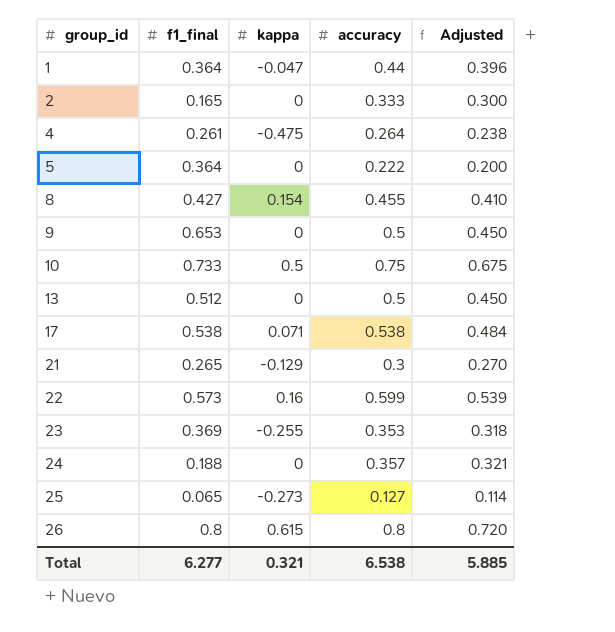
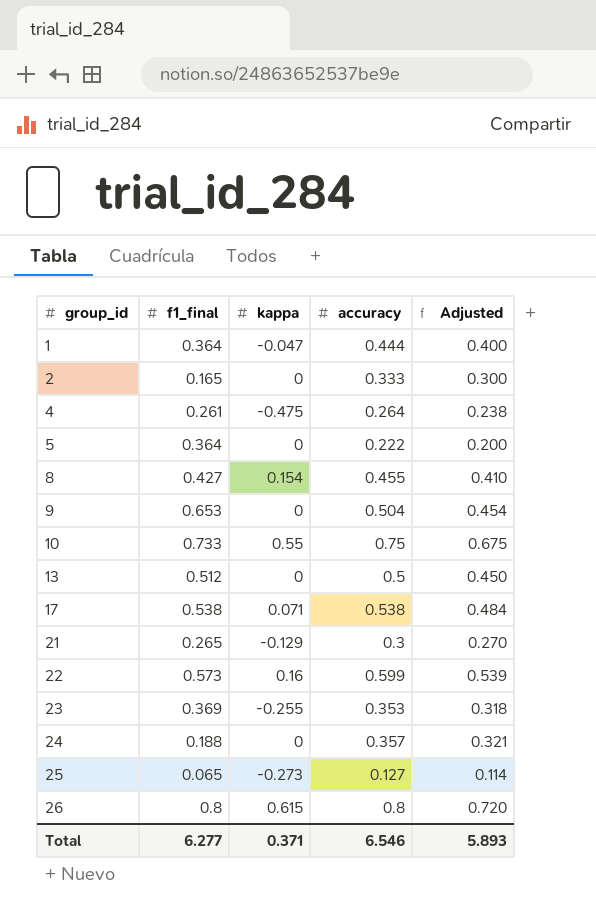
1 | accuracy: 0.44 -> 0.444
1 | Adjusted: 0.396 -> 0.400
9 | accuracy: 0.5 -> 0.504
9 | Adjusted: 0.450 -> 0.454
10 | kappa: 0.5 -> 0.55
Total | kappa: 0.321 -> 0.371
Total | accuracy: 6.538 -> 6.546
Total | Adjusted: 5.885 -> 5.893

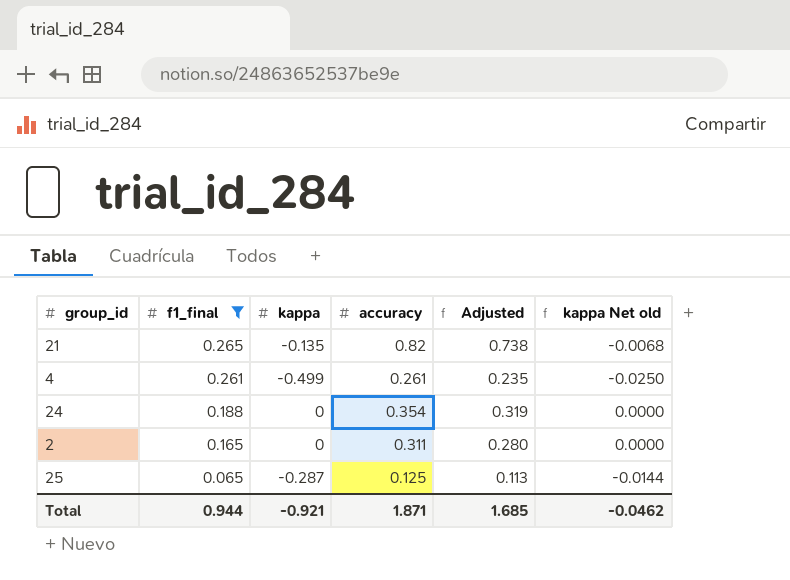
filter: none -> f1_final <= 0.265
row order: group_id ascending -> f1_final descending
column kappa Net old | formula: none -> [kappa] * 0.05
21 | kappa: -0.129 -> -0.135
21 | accuracy: 0.3 -> 0.82
21 | Adjusted: 0.270 -> 0.738
4 | kappa: -0.475 -> -0.499
4 | accuracy: 0.264 -> 0.261
4 | Adjusted: 0.238 -> 0.235
24 | accuracy: 0.357 -> 0.354
24 | Adjusted: 0.321 -> 0.319
2 | accuracy: 0.333 -> 0.311
2 | Adjusted: 0.300 -> 0.280
25 | kappa: -0.273 -> -0.287
25 | accuracy: 0.127 -> 0.125
25 | Adjusted: 0.114 -> 0.113
Total | f1_final: 6.277 -> 0.944
Total | kappa: 0.371 -> -0.921
Total | accuracy: 6.546 -> 1.871
Total | Adjusted: 5.893 -> 1.685

